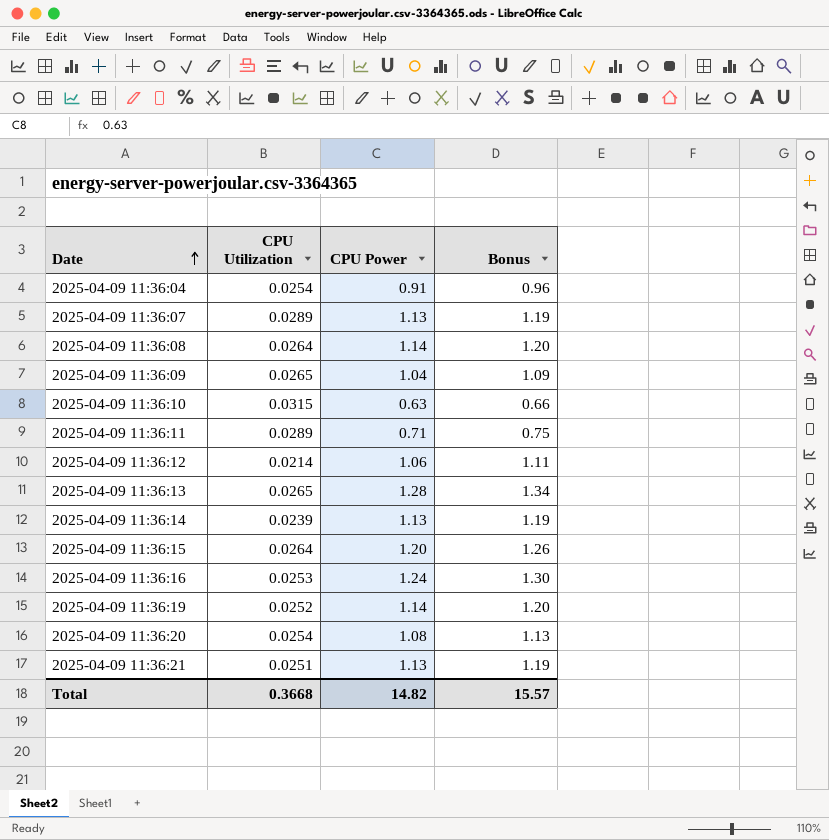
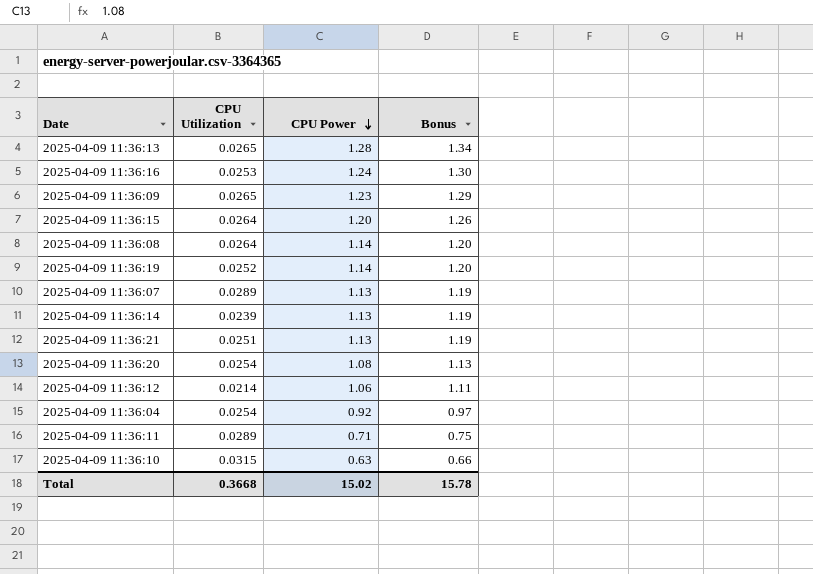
row order: Date ascending -> CPU Power descending
2025-04-09 11:36:09 | CPU Power: 1.04 -> 1.23
2025-04-09 11:36:09 | Bonus: 1.09 -> 1.29
2025-04-09 11:36:04 | CPU Power: 0.91 -> 0.92
2025-04-09 11:36:04 | Bonus: 0.96 -> 0.97
Total | CPU Power: 14.82 -> 15.02
Total | Bonus: 15.57 -> 15.78

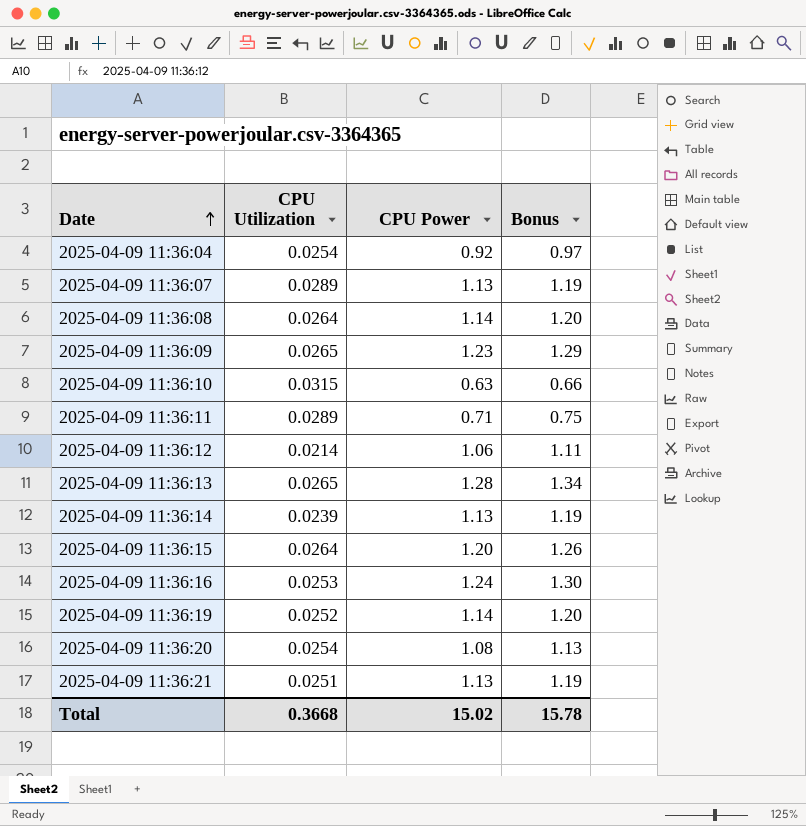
row order: CPU Power descending -> Date ascending

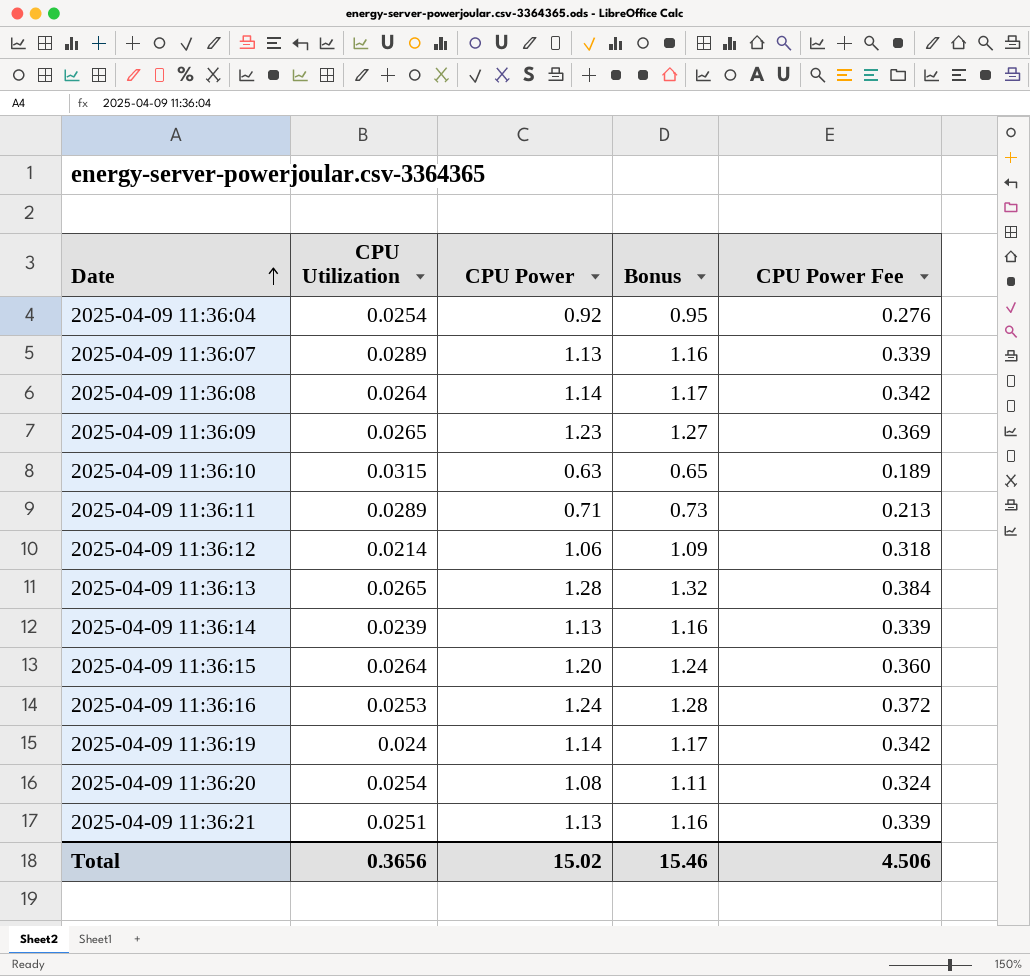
column Bonus | formula: [CPU Power] * 1.05 -> [CPU Power] * 1.03
column CPU Power Fee | formula: none -> [CPU Power] * 0.3
2025-04-09 11:36:19 | CPU Utilization: 0.0252 -> 0.024
Total | CPU Utilization: 0.3668 -> 0.3656
Total | Bonus: 15.78 -> 15.46

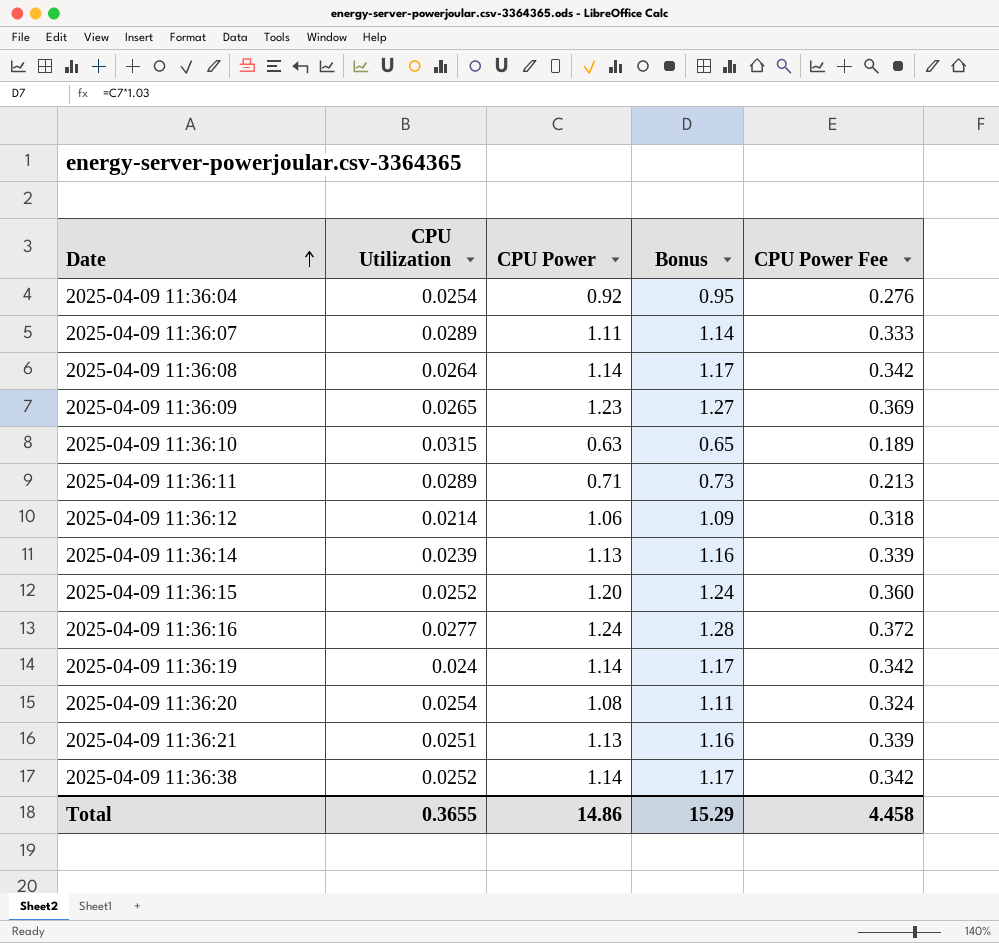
row 2025-04-09 11:36:13: 0.0265 | 1.28 | 1.32 | 0.384 -> none
2025-04-09 11:36:07 | CPU Power: 1.13 -> 1.11
2025-04-09 11:36:07 | Bonus: 1.16 -> 1.14
2025-04-09 11:36:07 | CPU Power Fee: 0.339 -> 0.333
2025-04-09 11:36:15 | CPU Utilization: 0.0264 -> 0.0252
2025-04-09 11:36:16 | CPU Utilization: 0.0253 -> 0.0277
row 2025-04-09 11:36:38: none -> 0.0252 | 1.14 | 1.17 | 0.342
Total | CPU Utilization: 0.3656 -> 0.3655
Total | CPU Power: 15.02 -> 14.86
Total | Bonus: 15.46 -> 15.29
Total | CPU Power Fee: 4.506 -> 4.458

